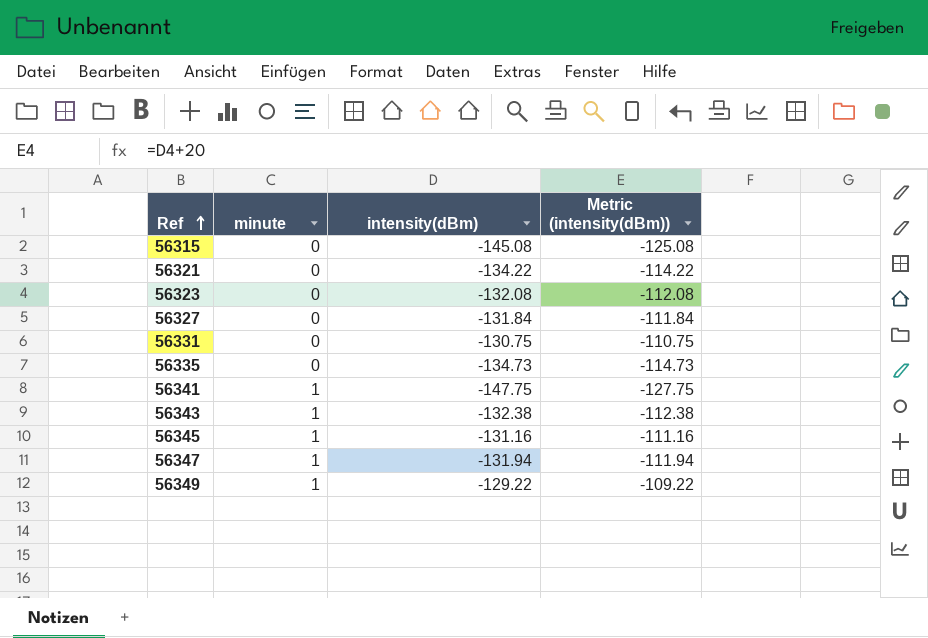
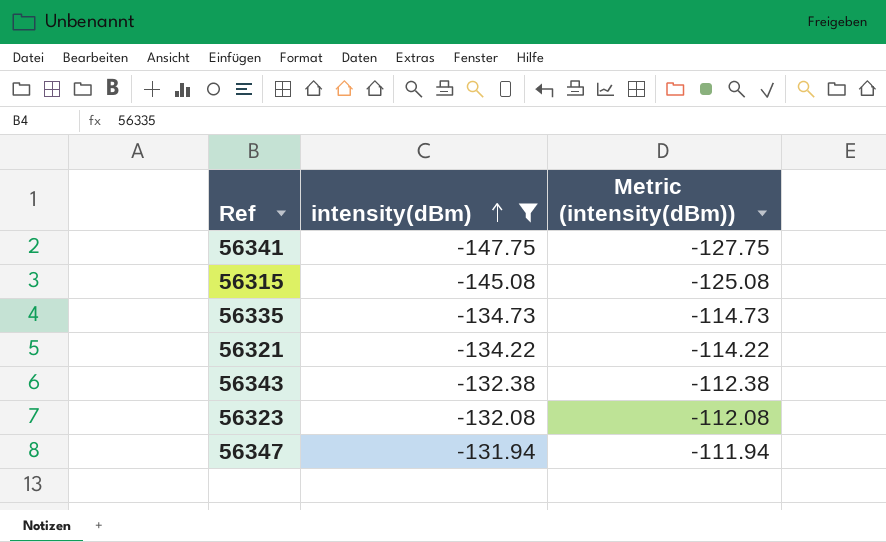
filter: none -> intensity(dBm) <= -131.94
row order: Ref ascending -> intensity(dBm) ascending
column minute | position: 2 -> none

